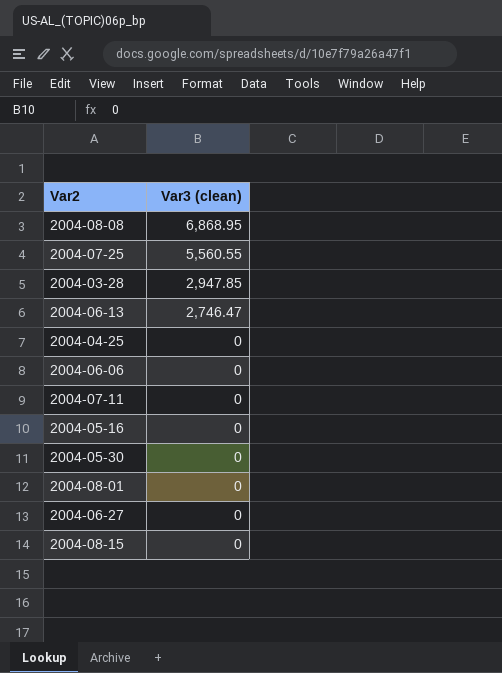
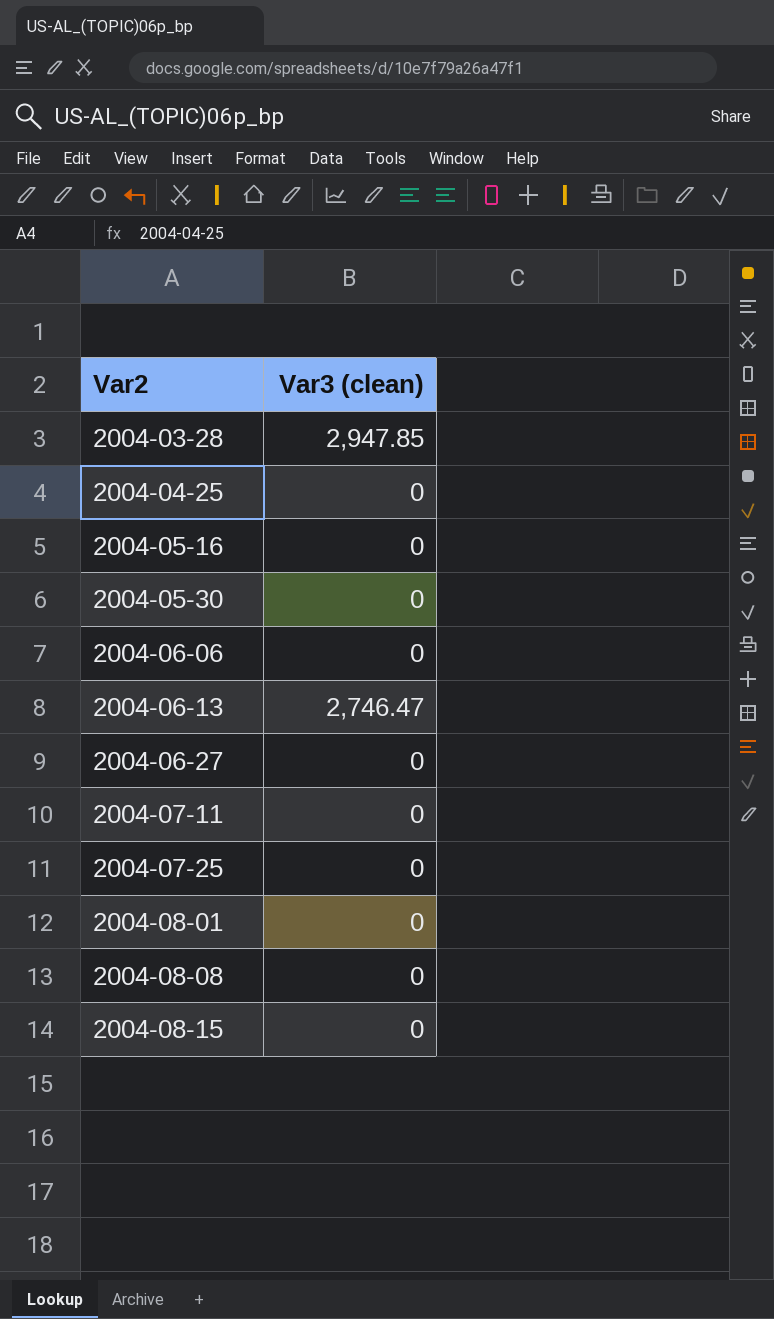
row order: Var3 (clean) descending -> Var2 ascending
2004-07-25 | Var3 (clean): 5,560.55 -> 0
2004-08-08 | Var3 (clean): 6,868.95 -> 0

